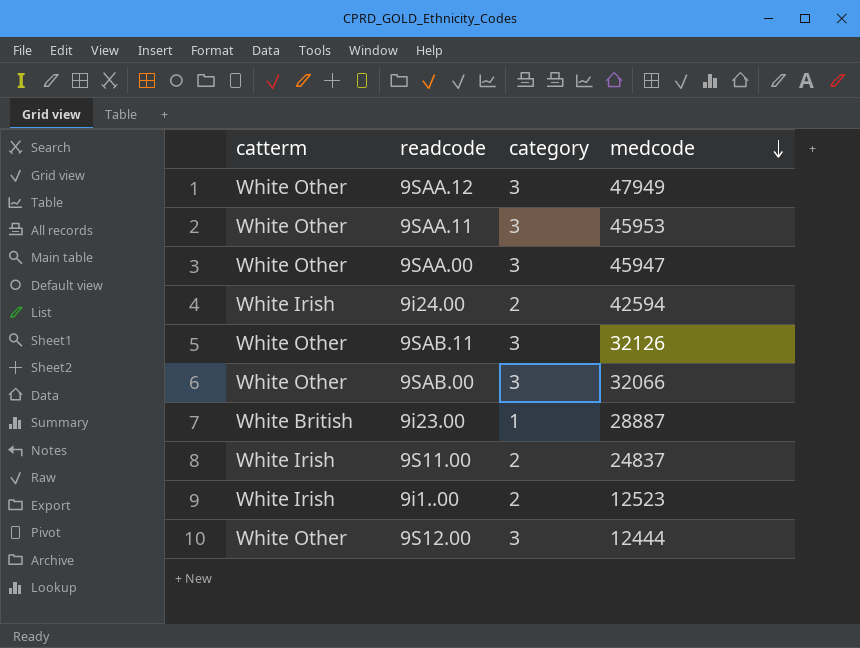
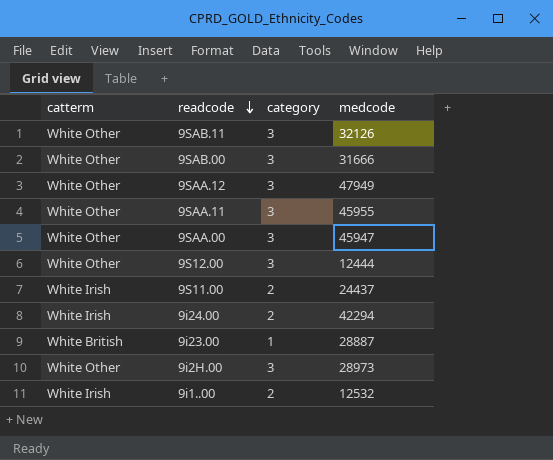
row order: medcode descending -> readcode descending
9SAB.00 | medcode: 32066 -> 31666
9SAA.11 | medcode: 45953 -> 45955
9S11.00 | medcode: 24837 -> 24437
9i24.00 | medcode: 42594 -> 42294
row 9i2H.00: none -> White Other | 3 | 28973
9i1..00 | medcode: 12523 -> 12532

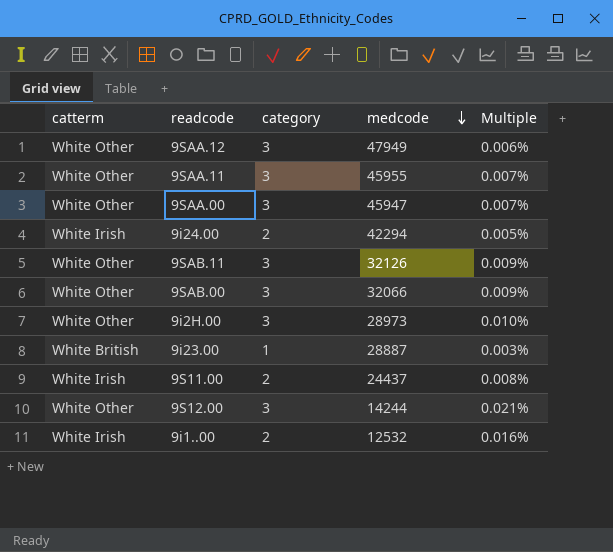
row order: readcode descending -> medcode descending
column Multiple | formula: none -> [category] / [medcode]
9SAB.00 | medcode: 31666 -> 32066
9S12.00 | medcode: 12444 -> 14244

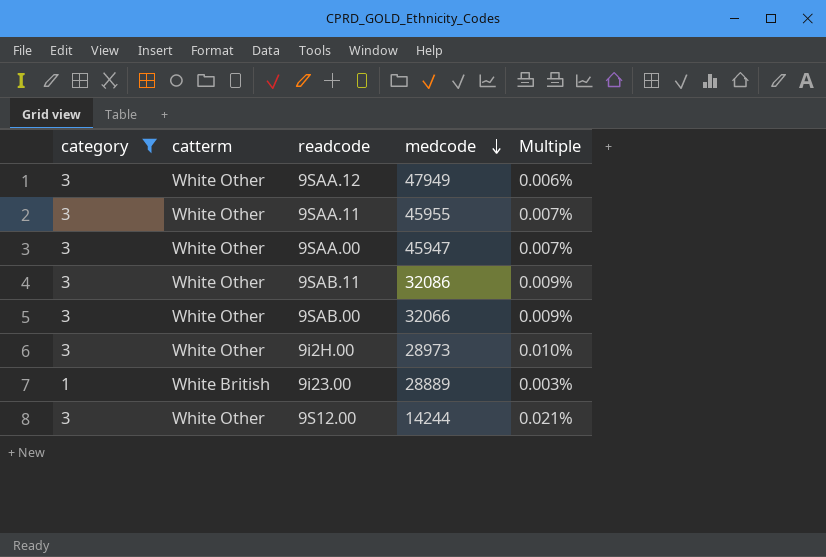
filter: none -> category != 2
column category | position: 3 -> 1
9SAB.11 | medcode: 32126 -> 32086
9i23.00 | medcode: 28887 -> 28889

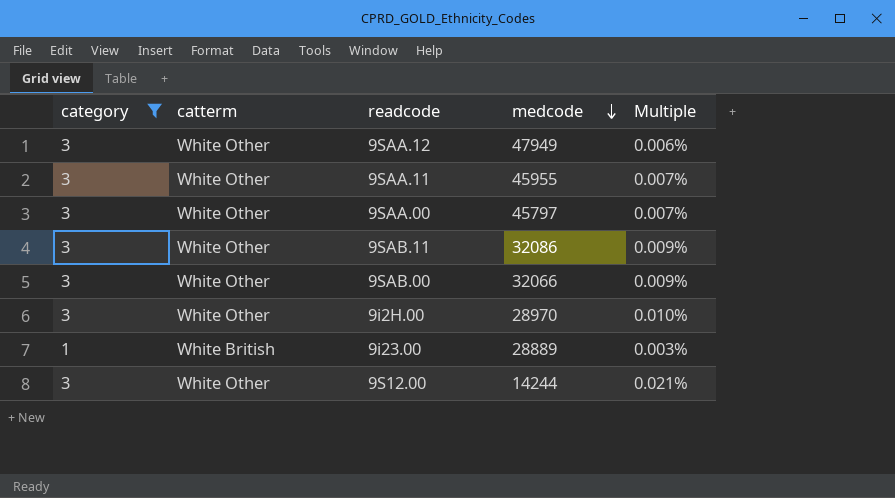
9SAA.00 | medcode: 45947 -> 45797
9i2H.00 | medcode: 28973 -> 28970

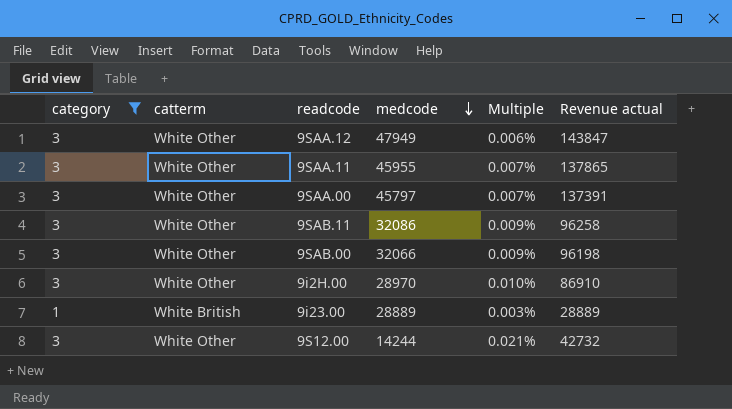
column Revenue actual | formula: none -> [category] * [medcode]

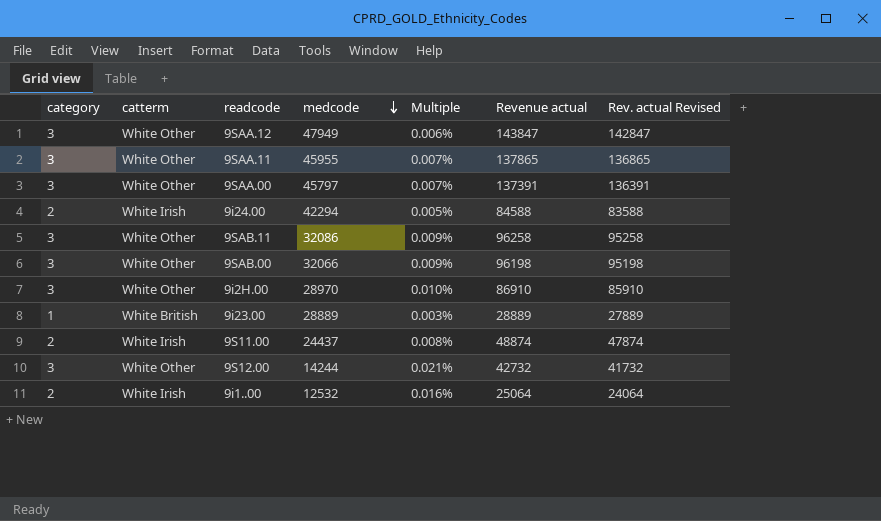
filter: category != 2 -> none
column Rev. actual Revised | formula: none -> [Revenue actual] - 1000

